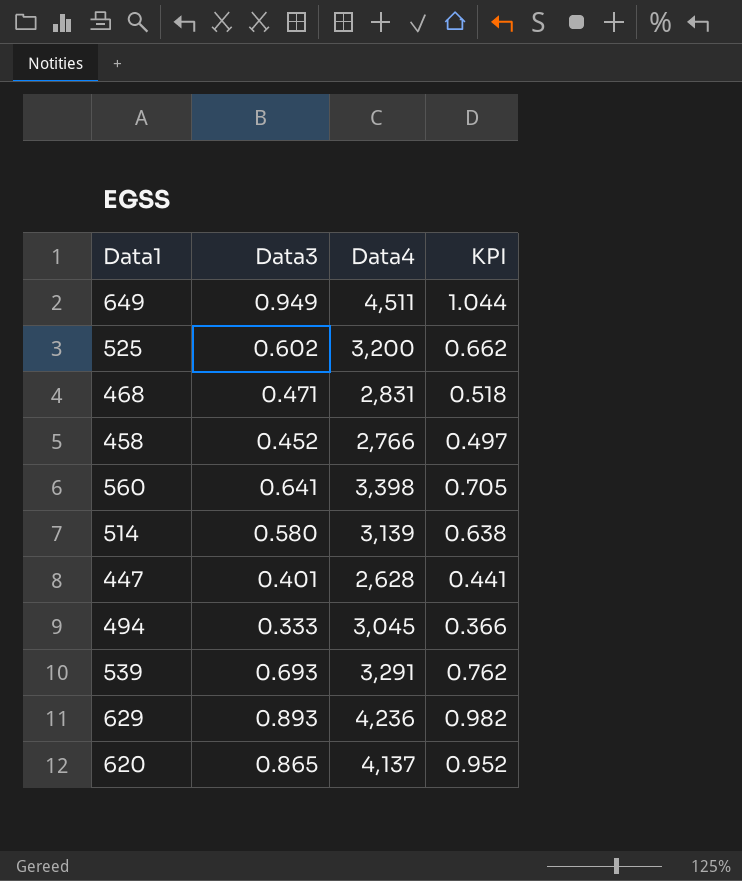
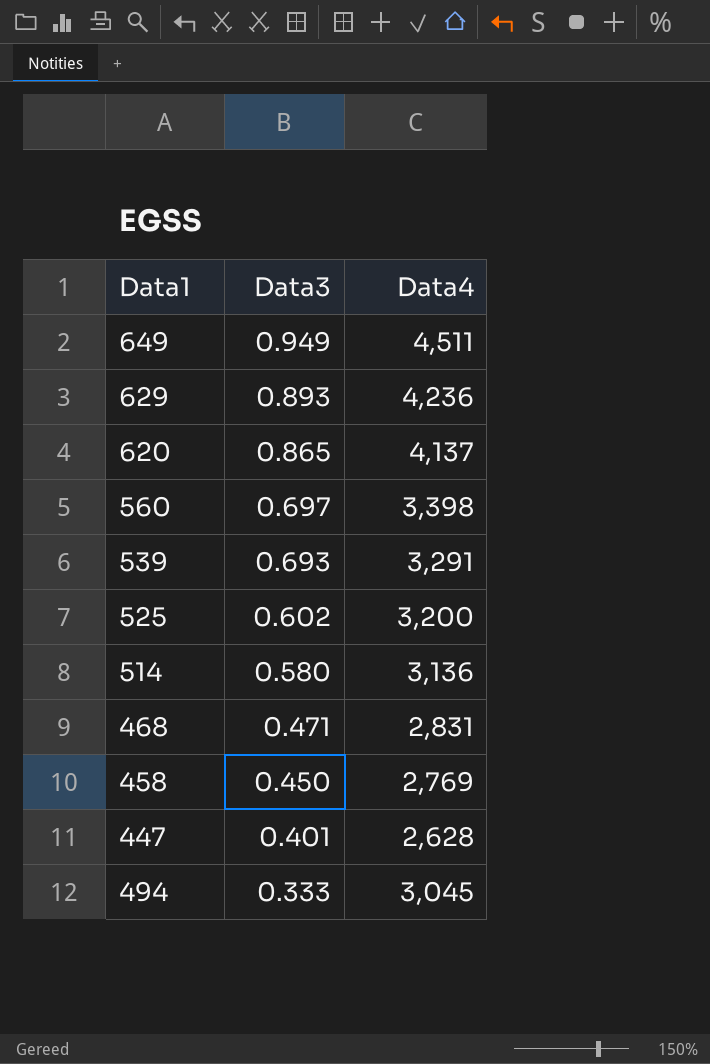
row order: none -> Data3 descending
column KPI | formula: [Data3] * 1.1 -> none
560 | Data3: 0.641 -> 0.697
514 | Data4: 3,139 -> 3,136
458 | Data3: 0.452 -> 0.450
458 | Data4: 2,766 -> 2,769

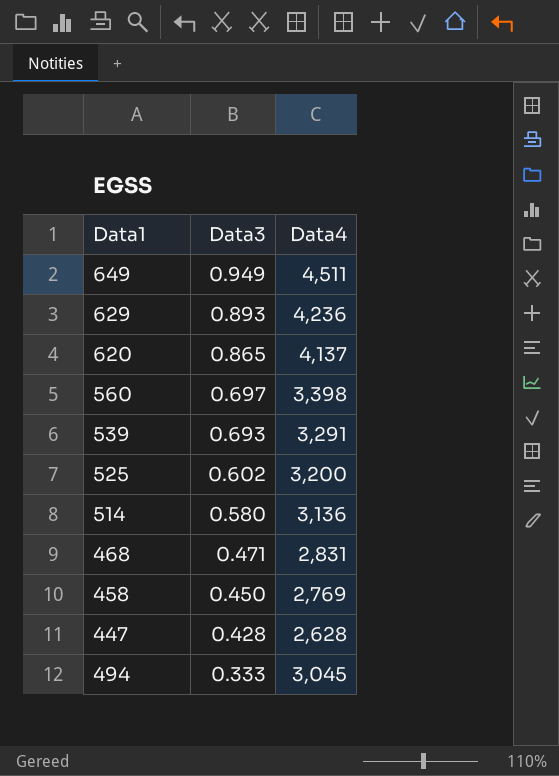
447 | Data3: 0.401 -> 0.428

